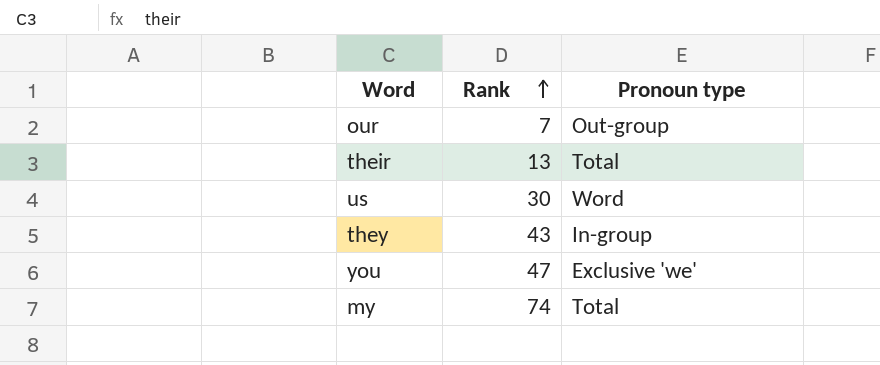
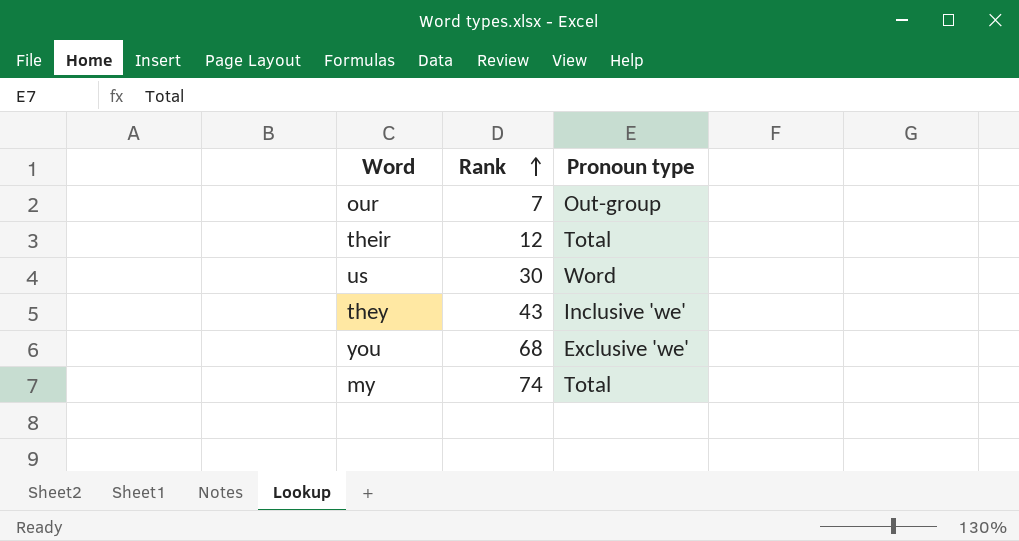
their | Rank: 13 -> 12
they | Pronoun type: In-group -> Inclusive 'we'
you | Rank: 47 -> 68

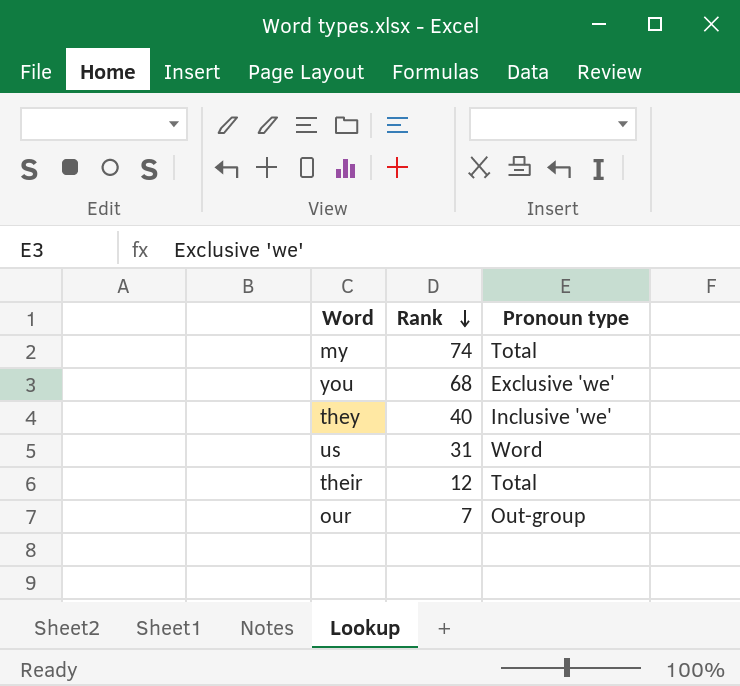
row order: Rank ascending -> Rank descending
they | Rank: 43 -> 40
us | Rank: 30 -> 31

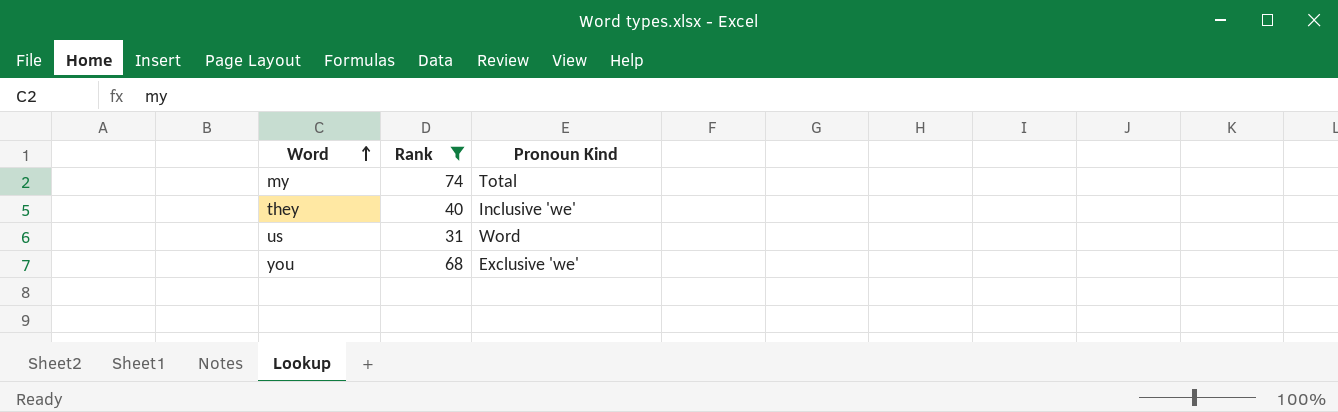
filter: none -> Rank >= 31
row order: Rank descending -> Word ascending
column name: Pronoun type -> Pronoun Kind

